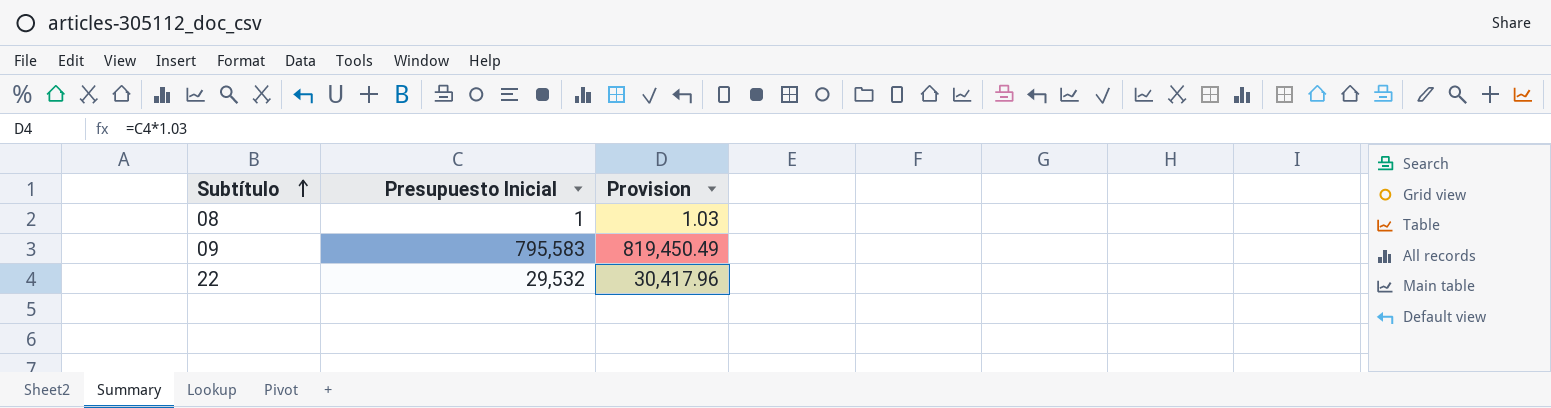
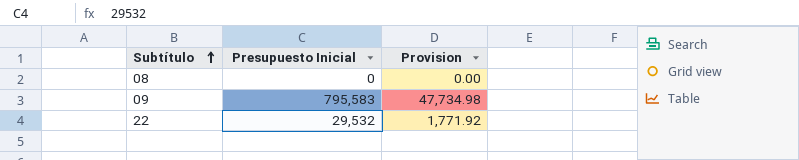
column Provision | formula: [Presupuesto Inicial] * 1.03 -> [Presupuesto Inicial] * 0.06
08 | Presupuesto Inicial: 1 -> 0

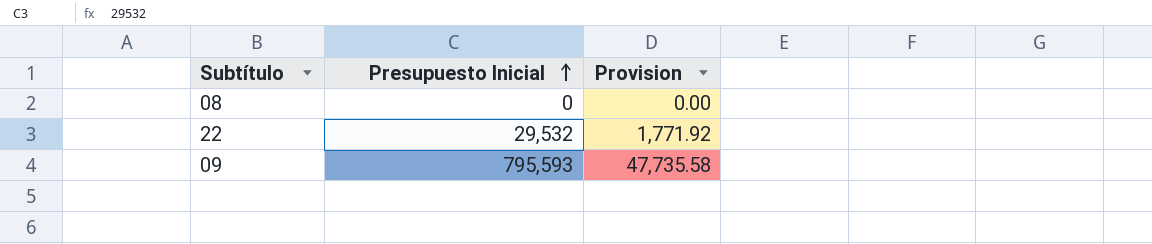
row order: Subtítulo ascending -> Presupuesto Inicial ascending
09 | Presupuesto Inicial: 795,583 -> 795,593
09 | Provision: 47,734.98 -> 47,735.58

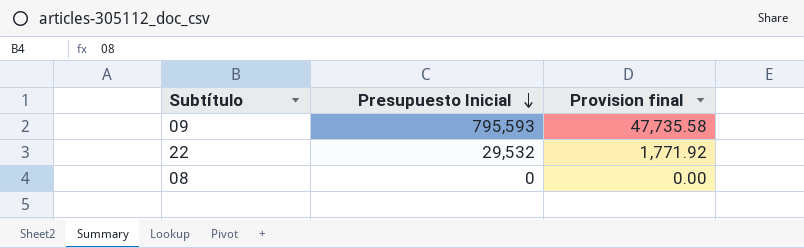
row order: Presupuesto Inicial ascending -> Presupuesto Inicial descending
column name: Provision -> Provision final

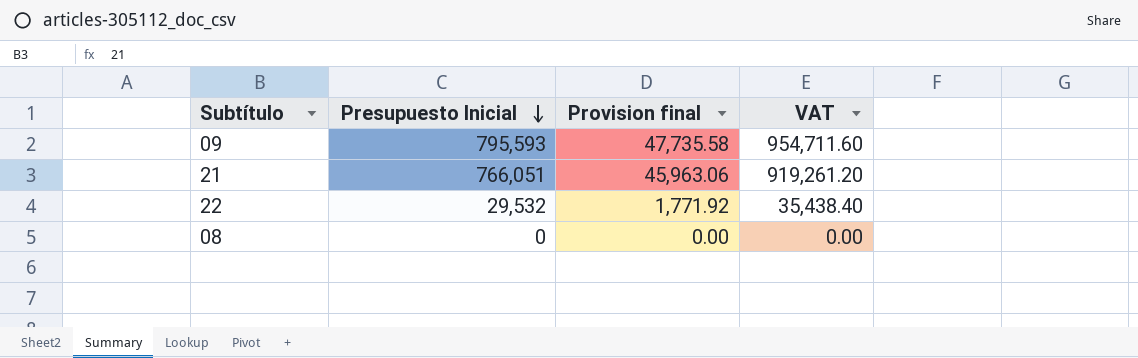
column VAT | formula: none -> [Presupuesto Inicial] * 1.2
row 21: none -> 766,051 | 45,963.06 | 919,261.20

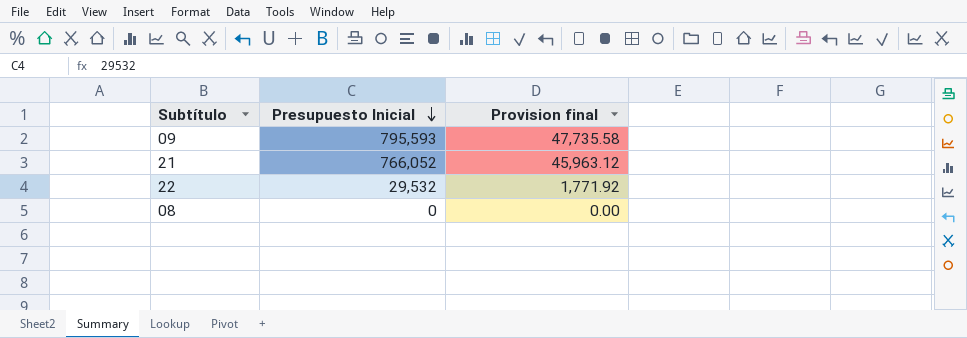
column VAT | formula: [Presupuesto Inicial] * 1.2 -> none
21 | Presupuesto Inicial: 766,051 -> 766,052
21 | Provision final: 45,963.06 -> 45,963.12

